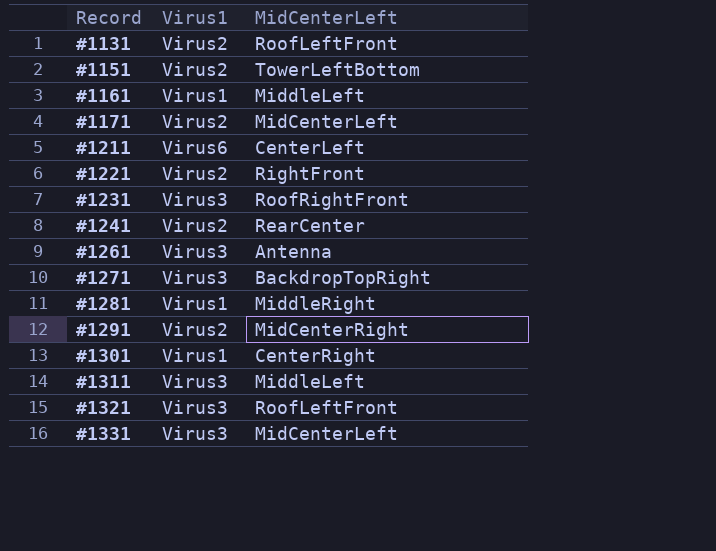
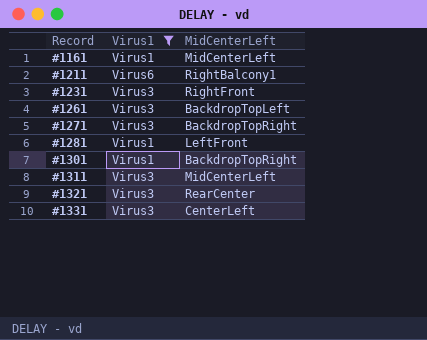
filter: none -> Virus1 != Virus2
#1161 | MidCenterLeft: MiddleLeft -> MidCenterLeft
#1211 | MidCenterLeft: CenterLeft -> RightBalcony1
#1231 | MidCenterLeft: RoofRightFront -> RightFront
#1261 | MidCenterLeft: Antenna -> BackdropTopLeft
#1281 | MidCenterLeft: MiddleRight -> LeftFront
#1301 | MidCenterLeft: CenterRight -> BackdropTopRight
#1311 | MidCenterLeft: MiddleLeft -> MidCenterLeft
#1321 | MidCenterLeft: RoofLeftFront -> RearCenter
#1331 | MidCenterLeft: MidCenterLeft -> CenterLeft

